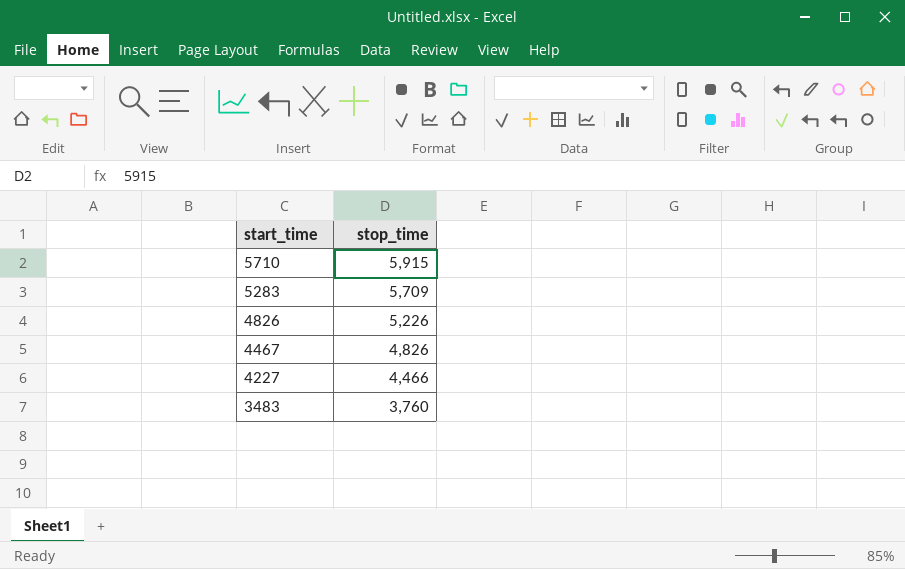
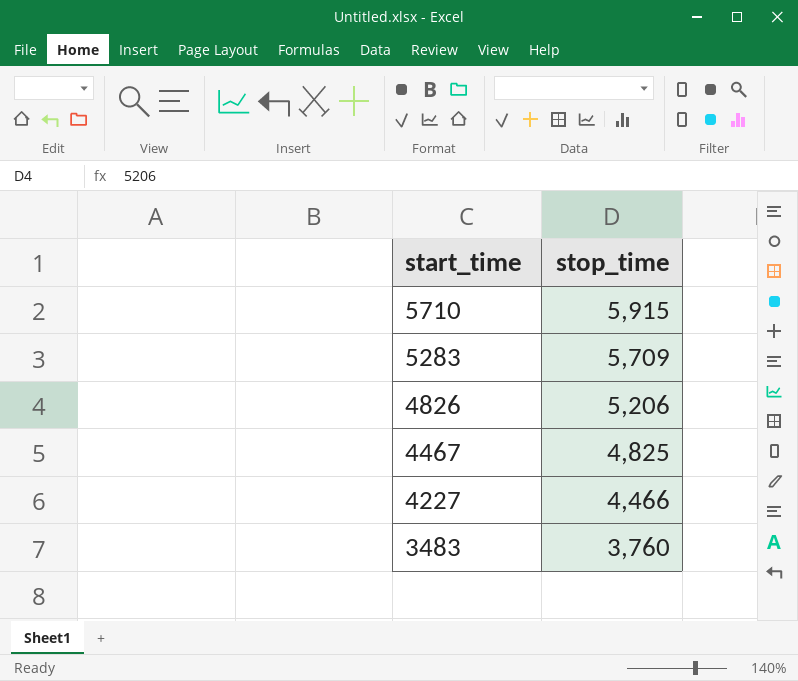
4826 | stop_time: 5,226 -> 5,206
4467 | stop_time: 4,826 -> 4,825

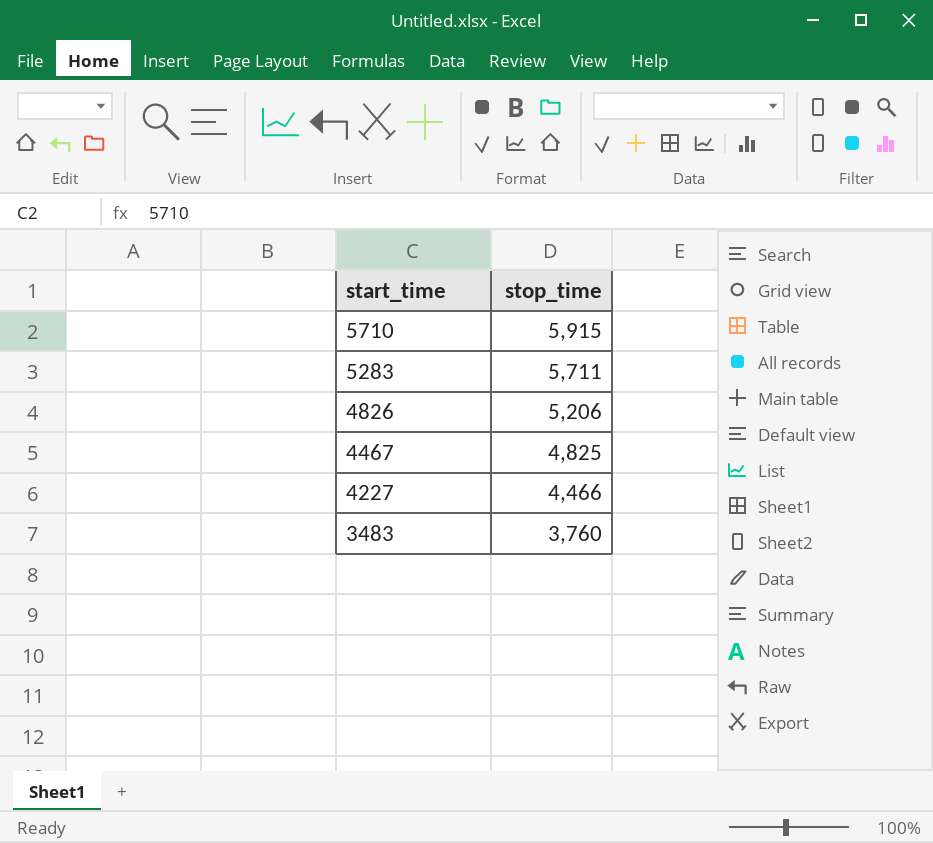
5283 | stop_time: 5,709 -> 5,711

